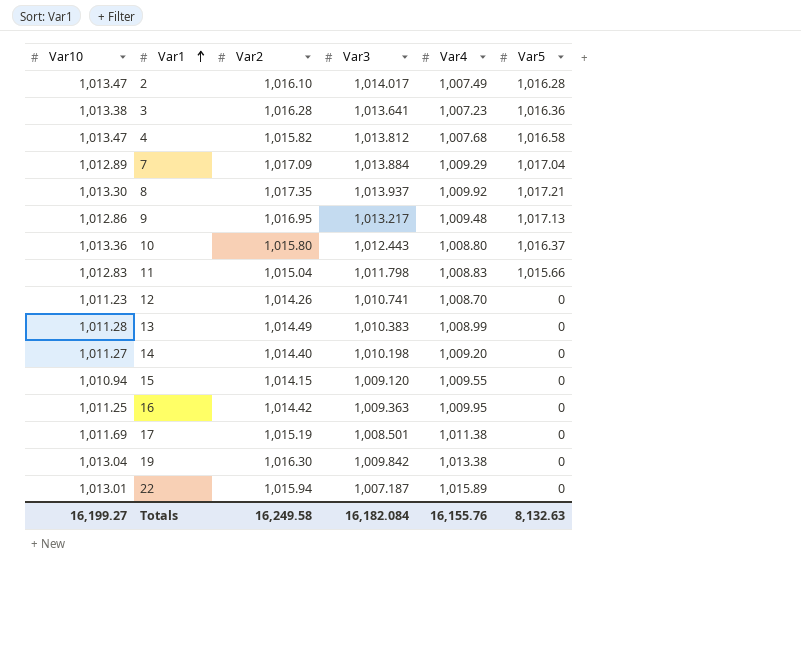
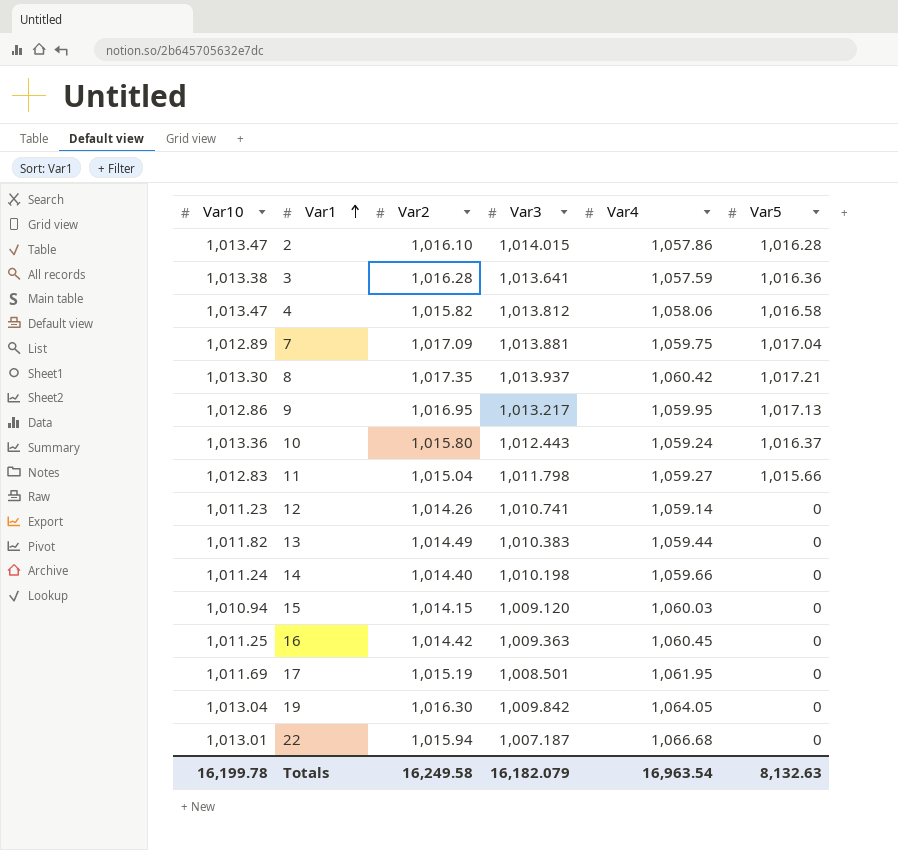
2 | Var3: 1,014.017 -> 1,014.015
2 | Var4: 1,007.49 -> 1,057.86
3 | Var4: 1,007.23 -> 1,057.59
4 | Var4: 1,007.68 -> 1,058.06
7 | Var3: 1,013.884 -> 1,013.881
7 | Var4: 1,009.29 -> 1,059.75
8 | Var4: 1,009.92 -> 1,060.42
9 | Var4: 1,009.48 -> 1,059.95
10 | Var4: 1,008.80 -> 1,059.24
11 | Var4: 1,008.83 -> 1,059.27
12 | Var4: 1,008.70 -> 1,059.14
13 | Var10: 1,011.28 -> 1,011.82
13 | Var4: 1,008.99 -> 1,059.44
14 | Var10: 1,011.27 -> 1,011.24
14 | Var4: 1,009.20 -> 1,059.66
15 | Var4: 1,009.55 -> 1,060.03
16 | Var4: 1,009.95 -> 1,060.45
17 | Var4: 1,011.38 -> 1,061.95
19 | Var4: 1,013.38 -> 1,064.05
22 | Var4: 1,015.89 -> 1,066.68
Totals | Var10: 16,199.27 -> 16,199.78
Totals | Var3: 16,182.084 -> 16,182.079
Totals | Var4: 16,155.76 -> 16,963.54

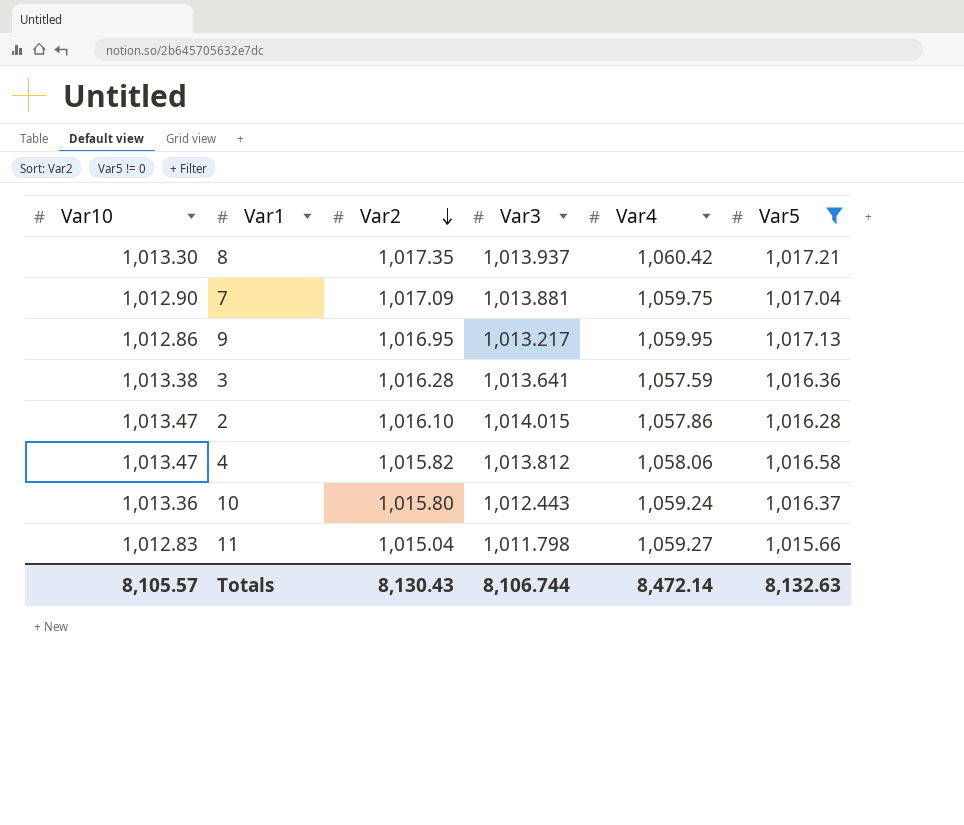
filter: none -> Var5 != 0
row order: Var1 ascending -> Var2 descending
7 | Var10: 1,012.89 -> 1,012.90
Totals | Var10: 16,199.78 -> 8,105.57
Totals | Var2: 16,249.58 -> 8,130.43
Totals | Var3: 16,182.079 -> 8,106.744
Totals | Var4: 16,963.54 -> 8,472.14

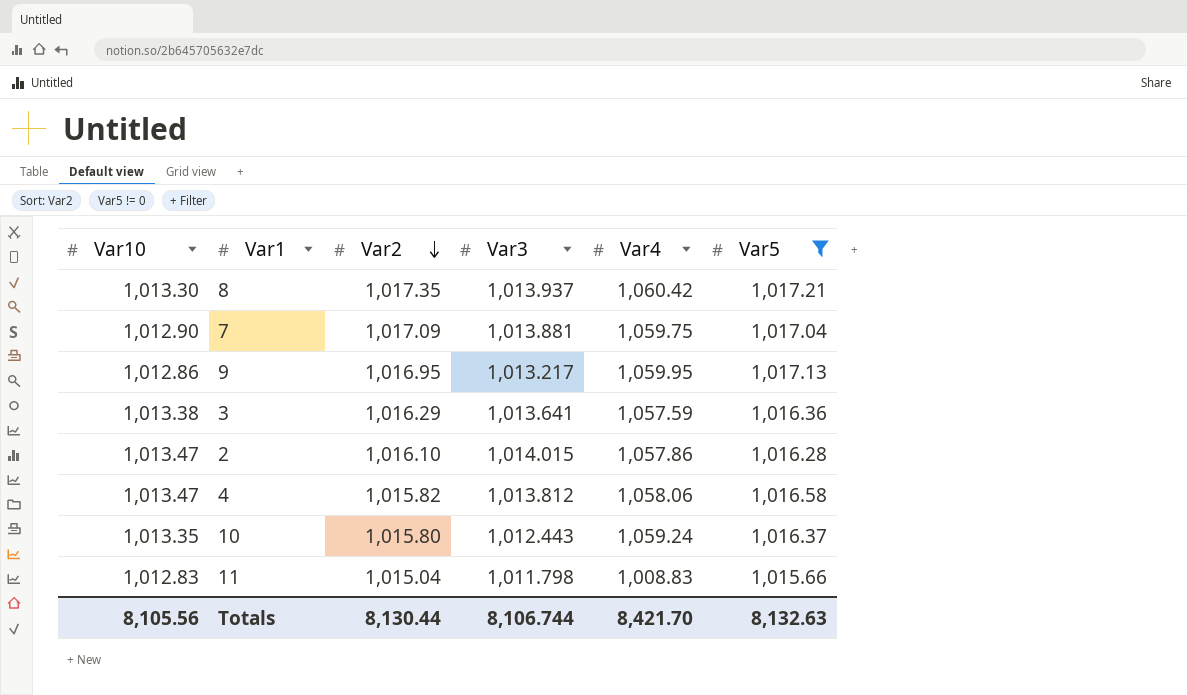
3 | Var2: 1,016.28 -> 1,016.29
10 | Var10: 1,013.36 -> 1,013.35
11 | Var4: 1,059.27 -> 1,008.83
Totals | Var10: 8,105.57 -> 8,105.56
Totals | Var2: 8,130.43 -> 8,130.44
Totals | Var4: 8,472.14 -> 8,421.70

